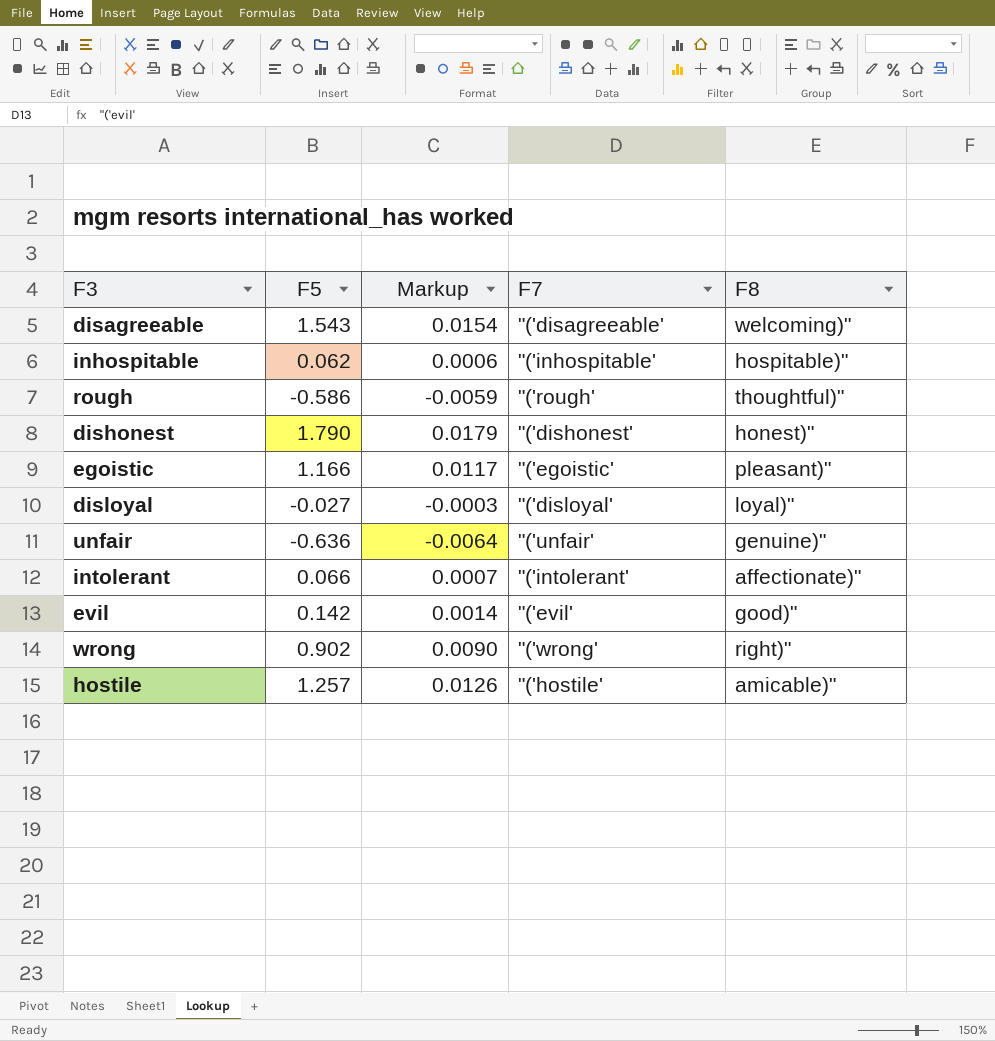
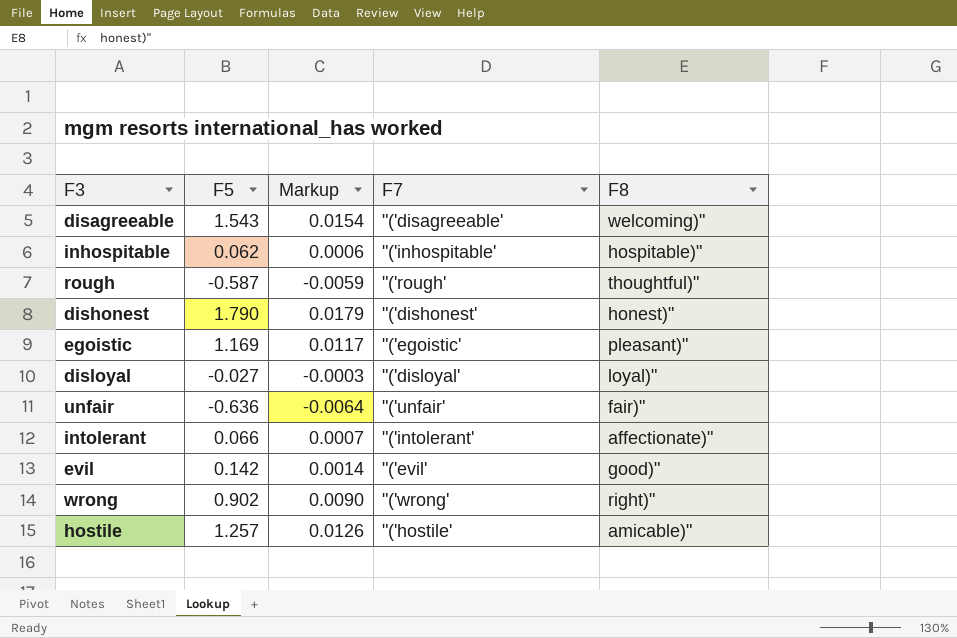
rough | F5: -0.586 -> -0.587
egoistic | F5: 1.166 -> 1.169
unfair | F8: genuine)" -> fair)"

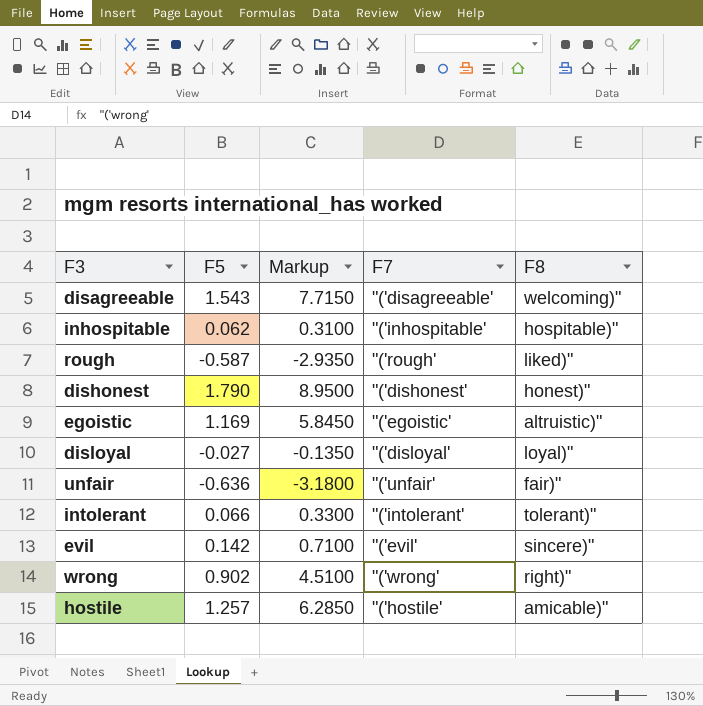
column Markup | formula: [F5] * 0.01 -> [F5] * 5
rough | F8: thoughtful)" -> liked)"
egoistic | F8: pleasant)" -> altruistic)"
intolerant | F8: affectionate)" -> tolerant)"
evil | F8: good)" -> sincere)"

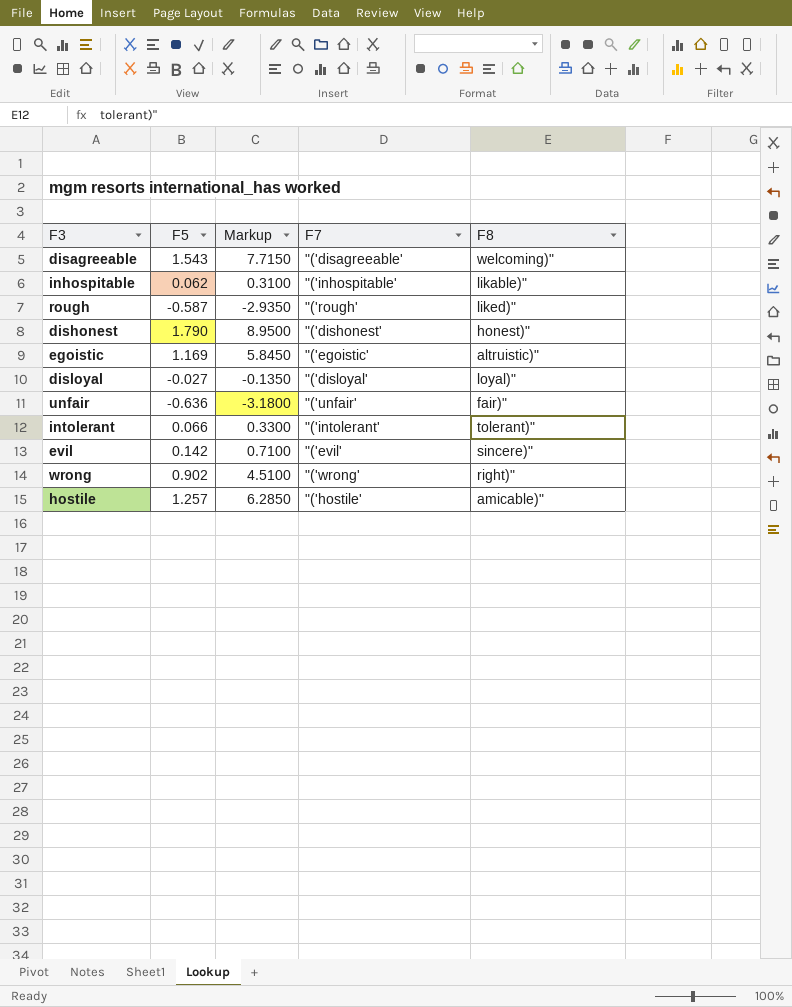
inhospitable | F8: hospitable)" -> likable)"

